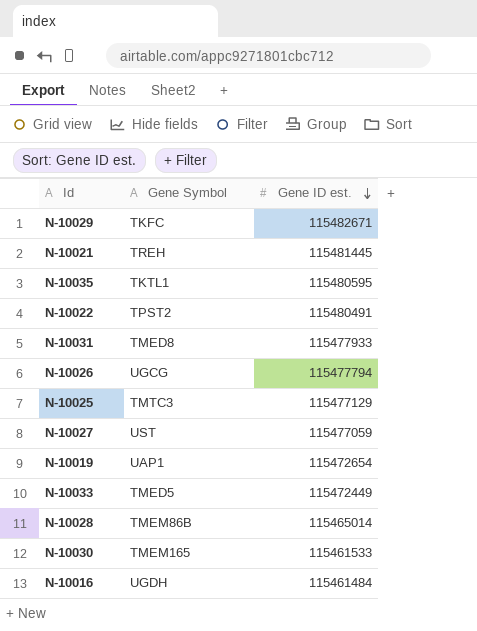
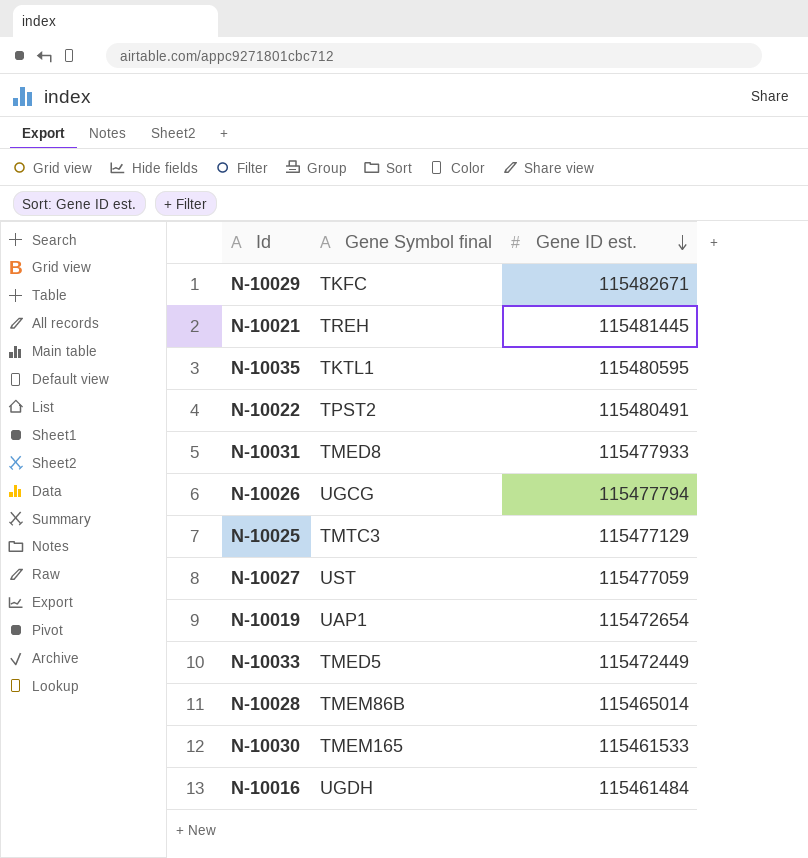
column name: Gene Symbol -> Gene Symbol final

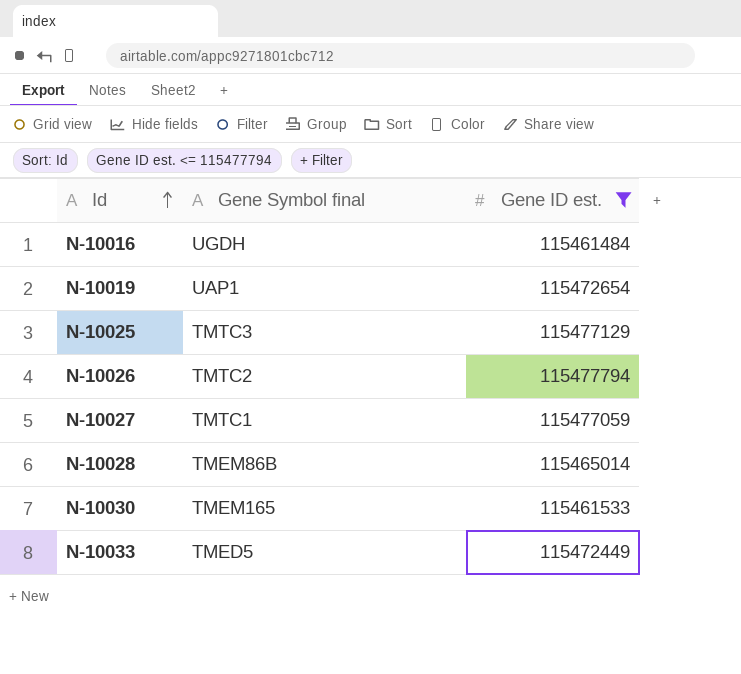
filter: none -> Gene ID est. <= 115477794
row order: Gene ID est. descending -> Id ascending
N-10026 | Gene Symbol final: UGCG -> TMTC2
N-10027 | Gene Symbol final: UST -> TMTC1

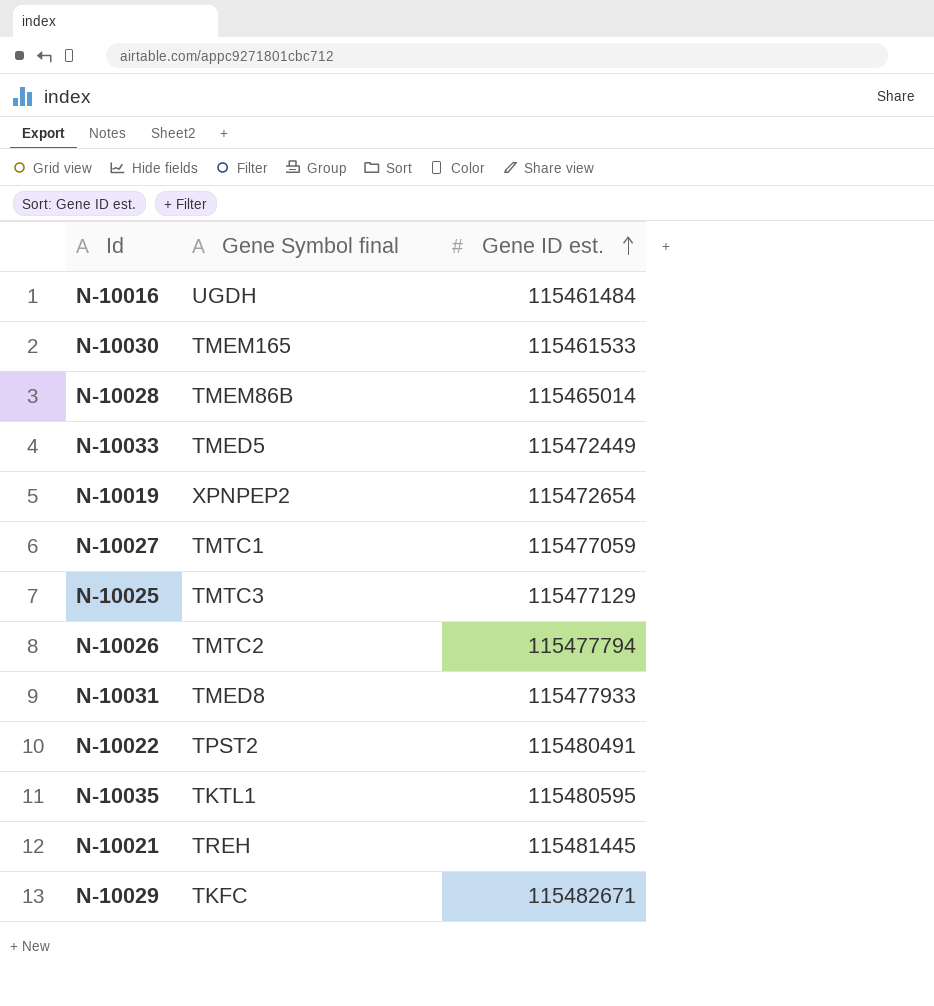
filter: Gene ID est. <= 115477794 -> none
row order: Id ascending -> Gene ID est. ascending
N-10019 | Gene Symbol final: UAP1 -> XPNPEP2

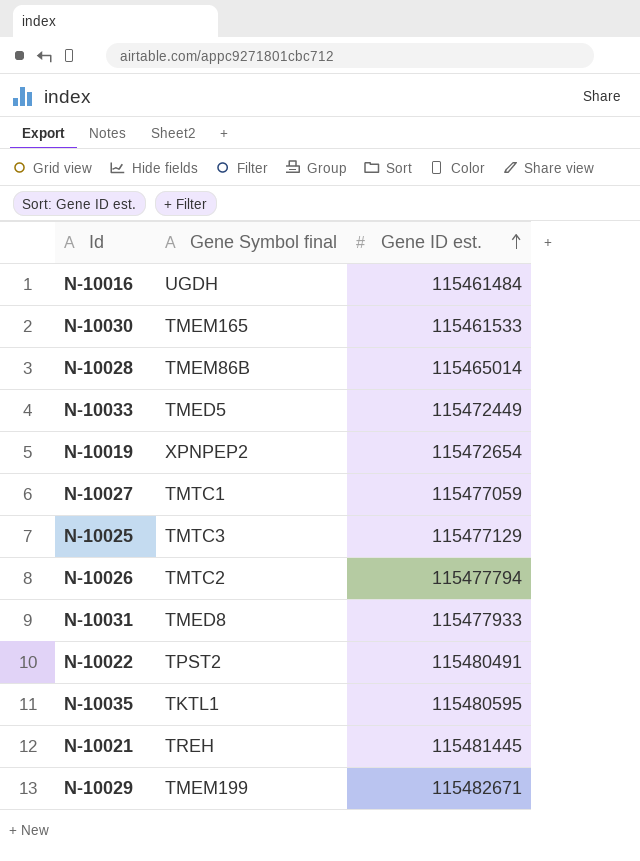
N-10029 | Gene Symbol final: TKFC -> TMEM199

